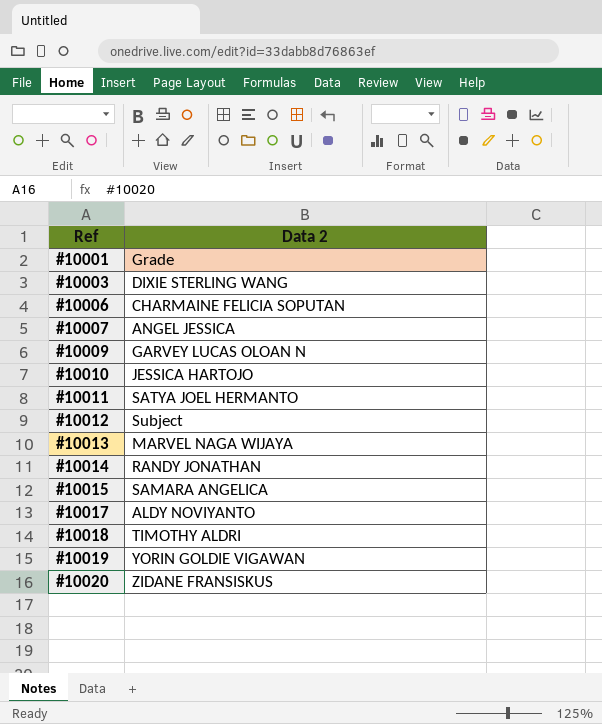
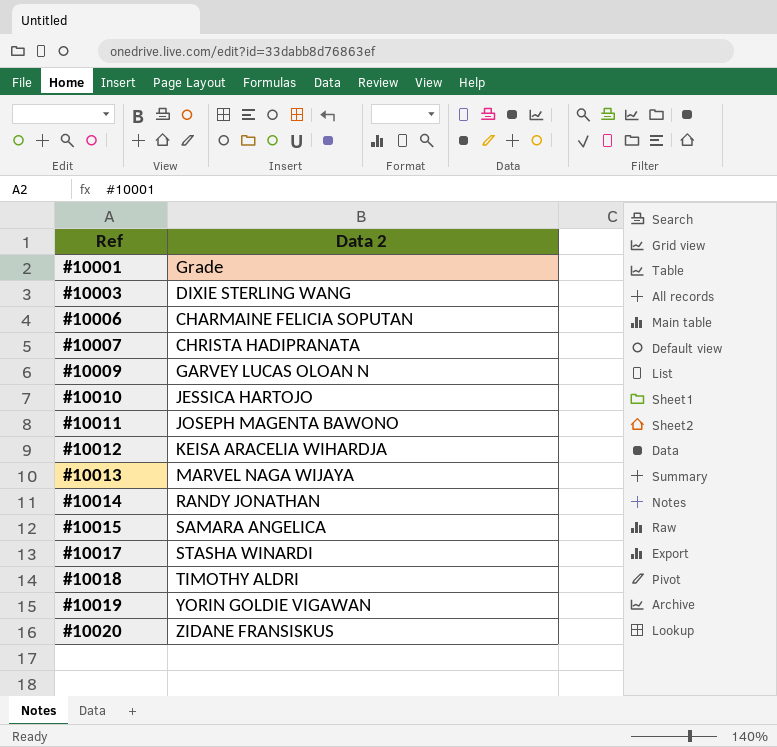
#10007 | Data 2: ANGEL JESSICA -> CHRISTA HADIPRANATA
#10011 | Data 2: SATYA JOEL HERMANTO -> JOSEPH MAGENTA BAWONO
#10012 | Data 2: Subject -> KEISA ARACELIA WIHARDJA
#10017 | Data 2: ALDY NOVIYANTO -> STASHA WINARDI

